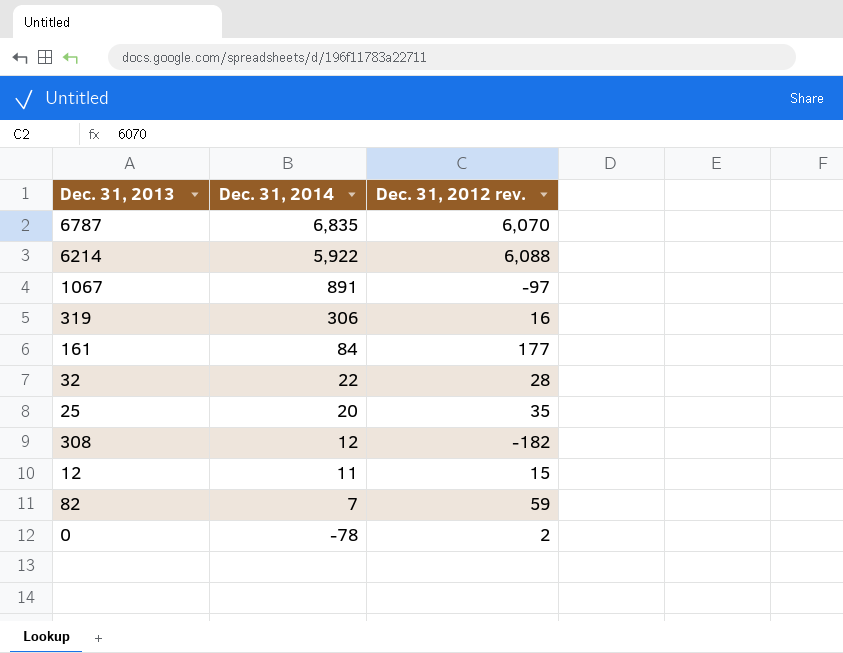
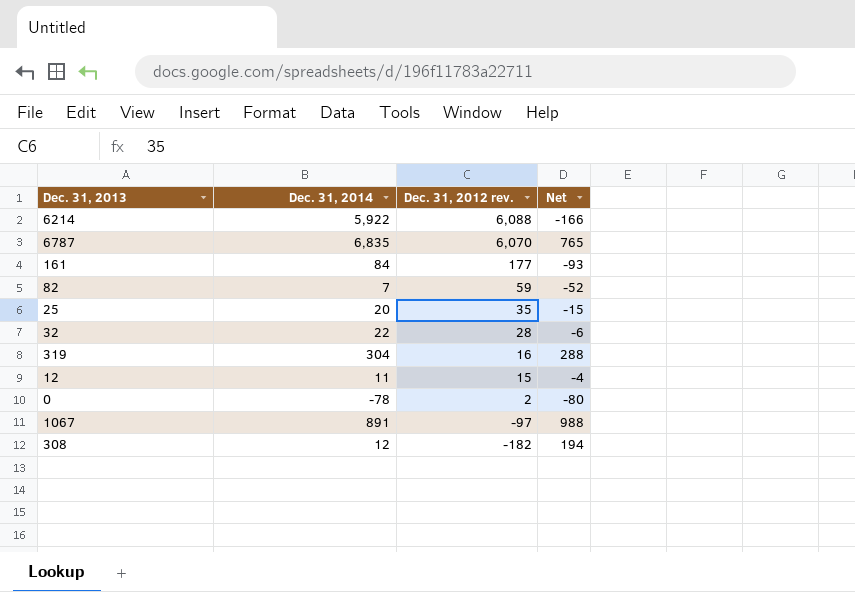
row order: Dec. 31, 2014 descending -> Dec. 31, 2012 rev. descending
column Net | formula: none -> [Dec. 31, 2014] - [Dec. 31, 2012 rev.]
319 | Dec. 31, 2014: 306 -> 304

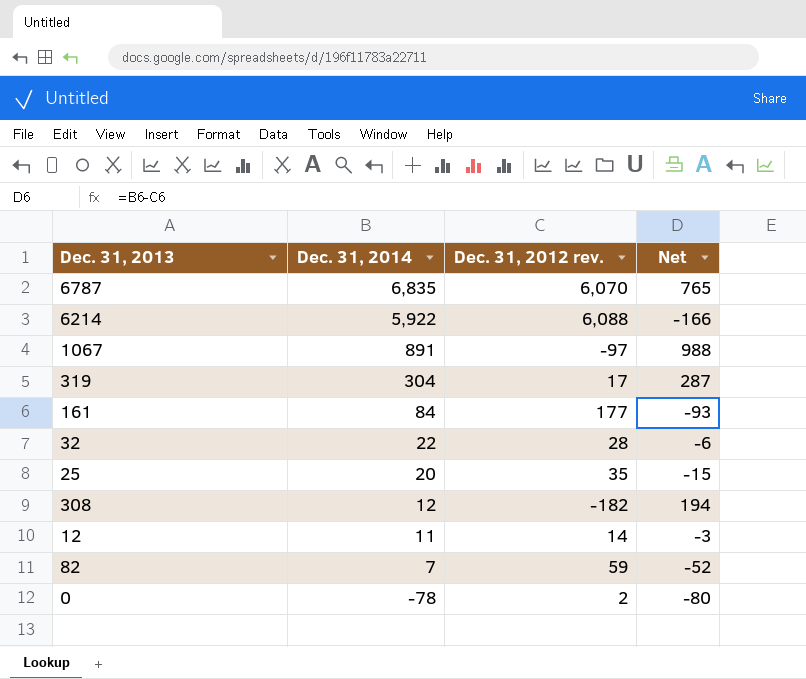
row order: Dec. 31, 2012 rev. descending -> Dec. 31, 2014 descending
319 | Dec. 31, 2012 rev.: 16 -> 17
319 | Net: 288 -> 287
12 | Dec. 31, 2012 rev.: 15 -> 14
12 | Net: -4 -> -3

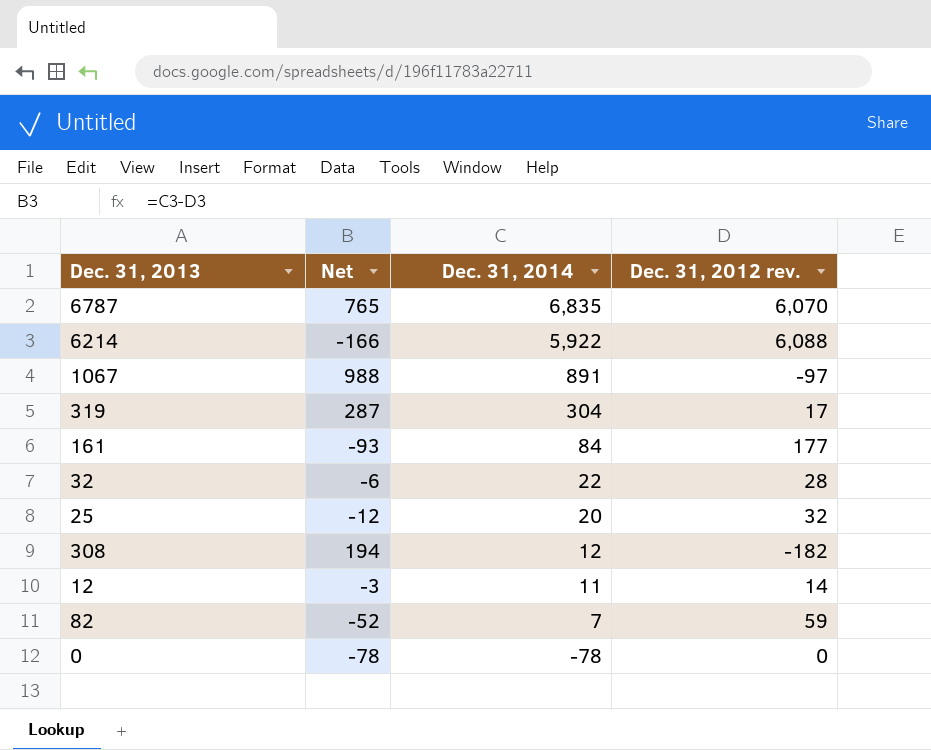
column Net | position: 4 -> 2
25 | Net: -15 -> -12
25 | Dec. 31, 2012 rev.: 35 -> 32
0 | Net: -80 -> -78
0 | Dec. 31, 2012 rev.: 2 -> 0

